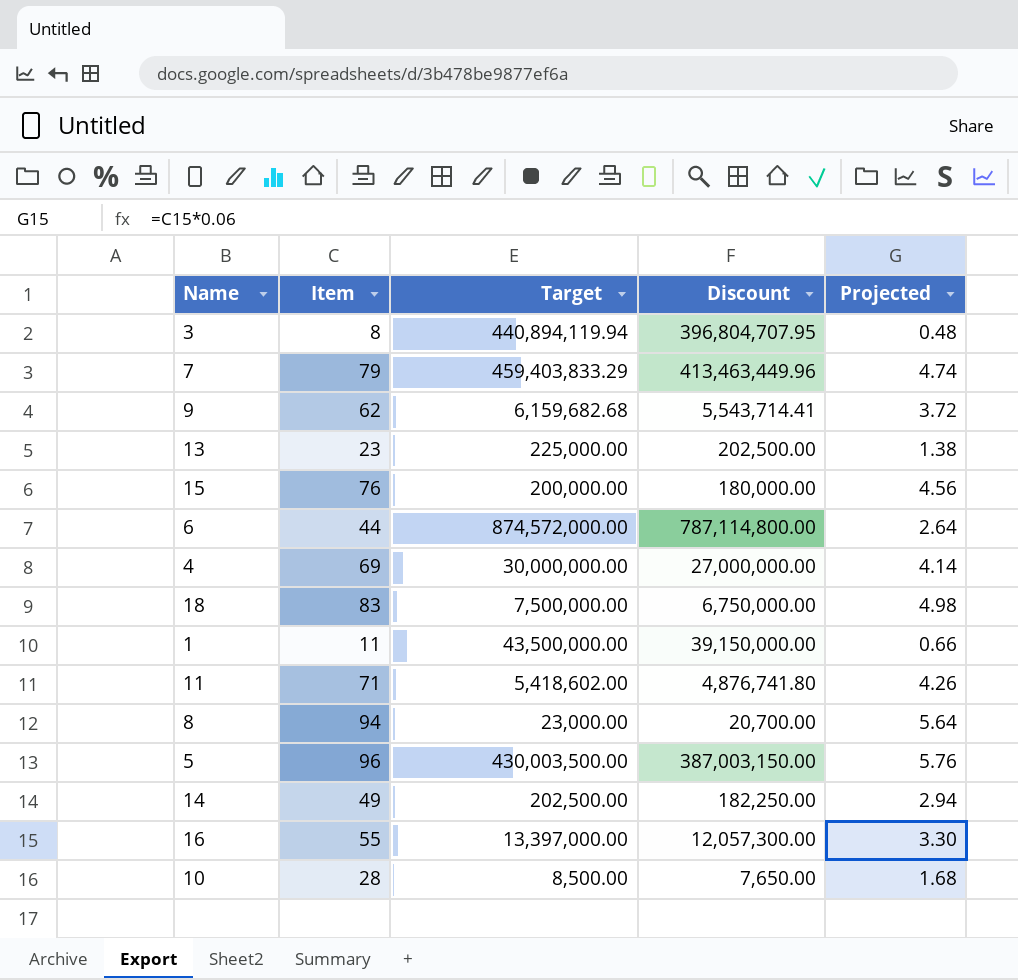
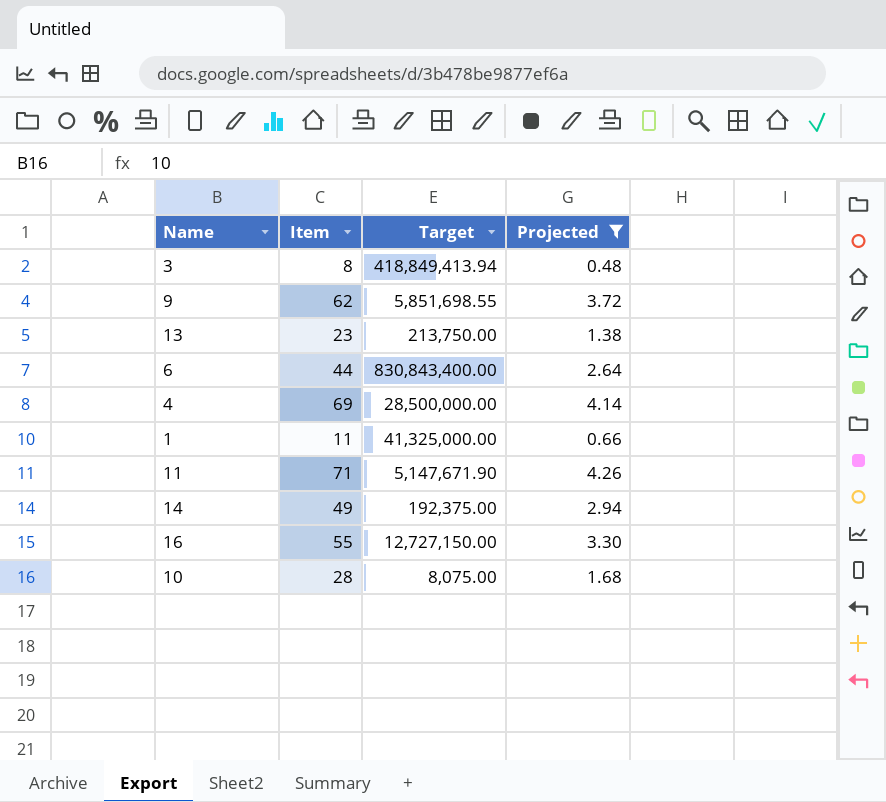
filter: none -> Projected <= 4.26
column Discount | formula: [Target] * 0.9 -> none
3 | Target: 440,894,119.94 -> 418,849,413.94
9 | Target: 6,159,682.68 -> 5,851,698.55
13 | Target: 225,000.00 -> 213,750.00
6 | Target: 874,572,000.00 -> 830,843,400.00
4 | Target: 30,000,000.00 -> 28,500,000.00
1 | Target: 43,500,000.00 -> 41,325,000.00
11 | Target: 5,418,602.00 -> 5,147,671.90
14 | Target: 202,500.00 -> 192,375.00
16 | Target: 13,397,000.00 -> 12,727,150.00
10 | Target: 8,500.00 -> 8,075.00

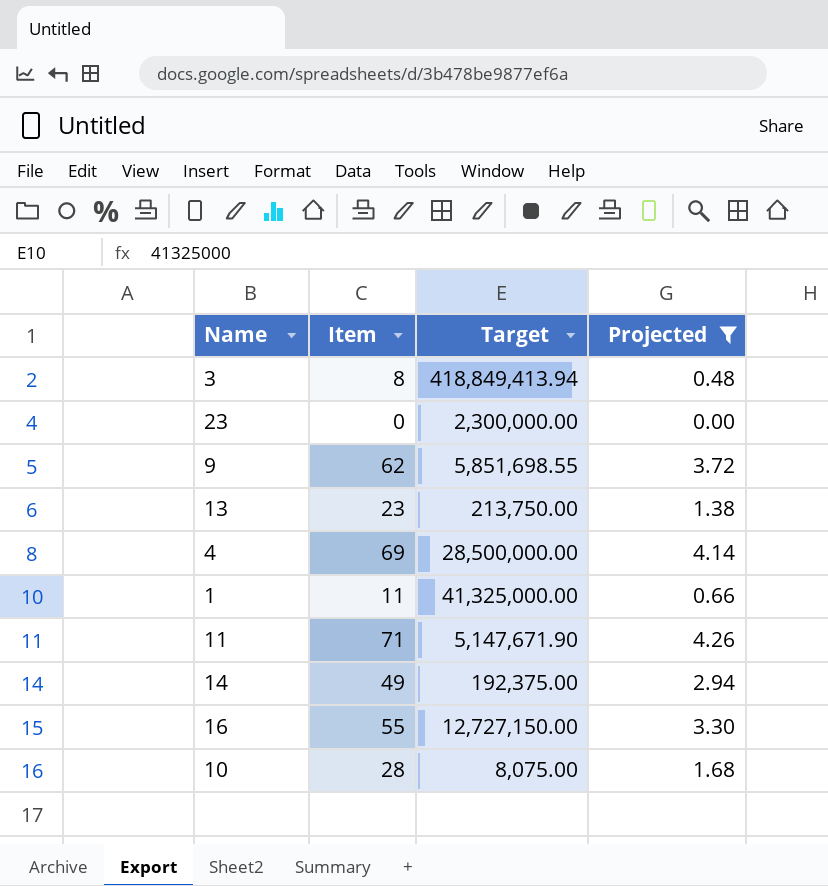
row 6: 44 | 830,843,400.00 | 2.64 -> none
row 23: none -> 0 | 2,300,000.00 | 0.00

